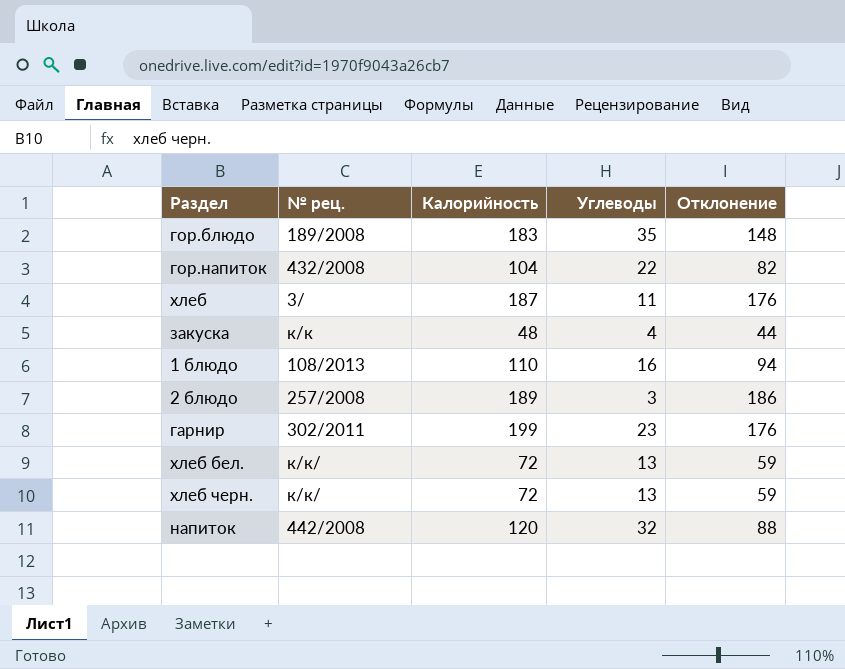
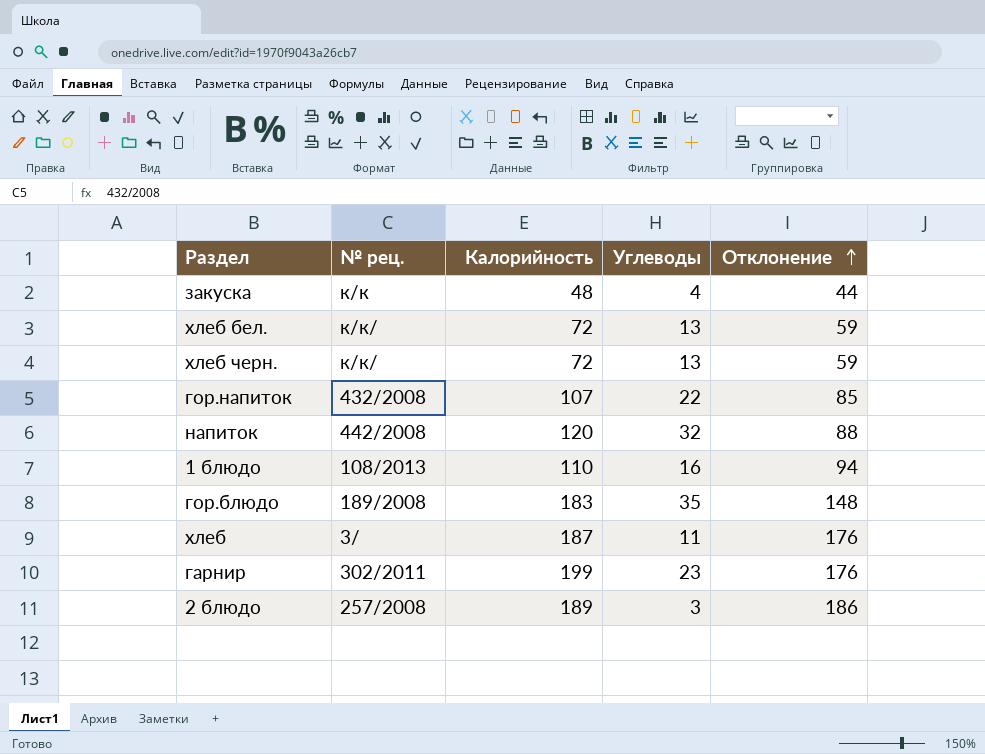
row order: none -> Отклонение ascending
гор.напиток | Калорийность: 104 -> 107
гор.напиток | Отклонение: 82 -> 85

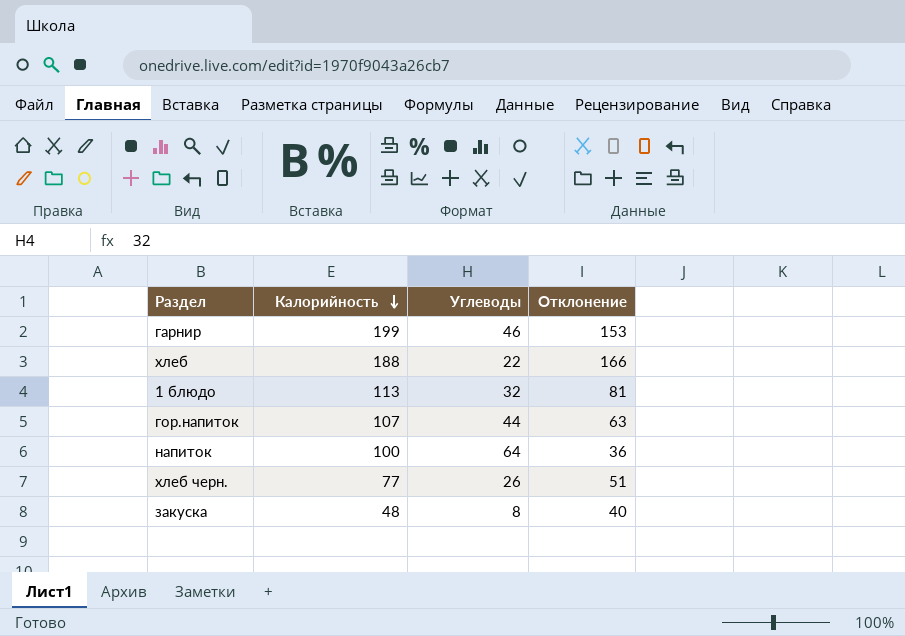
row order: Отклонение ascending -> Калорийность descending
column № рец. | position: 2 -> none
row хлеб бел.: к/к/ | 72 | 13 | 59 -> none
row гор.блюдо: 189/2008 | 183 | 35 | 148 -> none
row 2 блюдо: 257/2008 | 189 | 3 | 186 -> none
гарнир | Углеводы: 23 -> 46
гарнир | Отклонение: 176 -> 153
хлеб | Калорийность: 187 -> 188
хлеб | Углеводы: 11 -> 22
хлеб | Отклонение: 176 -> 166
1 блюдо | Калорийность: 110 -> 113
1 блюдо | Углеводы: 16 -> 32
1 блюдо | Отклонение: 94 -> 81
гор.напиток | Углеводы: 22 -> 44
гор.напиток | Отклонение: 85 -> 63
напиток | Калорийность: 120 -> 100
напиток | Углеводы: 32 -> 64
напиток | Отклонение: 88 -> 36
хлеб черн. | Калорийность: 72 -> 77
хлеб черн. | Углеводы: 13 -> 26
хлеб черн. | Отклонение: 59 -> 51
закуска | Углеводы: 4 -> 8
закуска | Отклонение: 44 -> 40

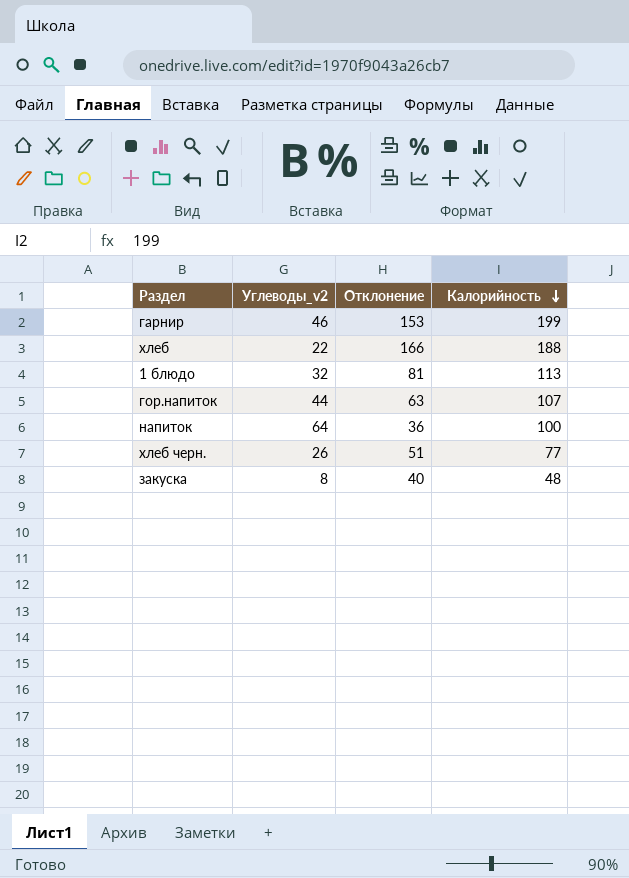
column name: Углеводы -> Углеводы_v2
column Калорийность | position: 2 -> 4

